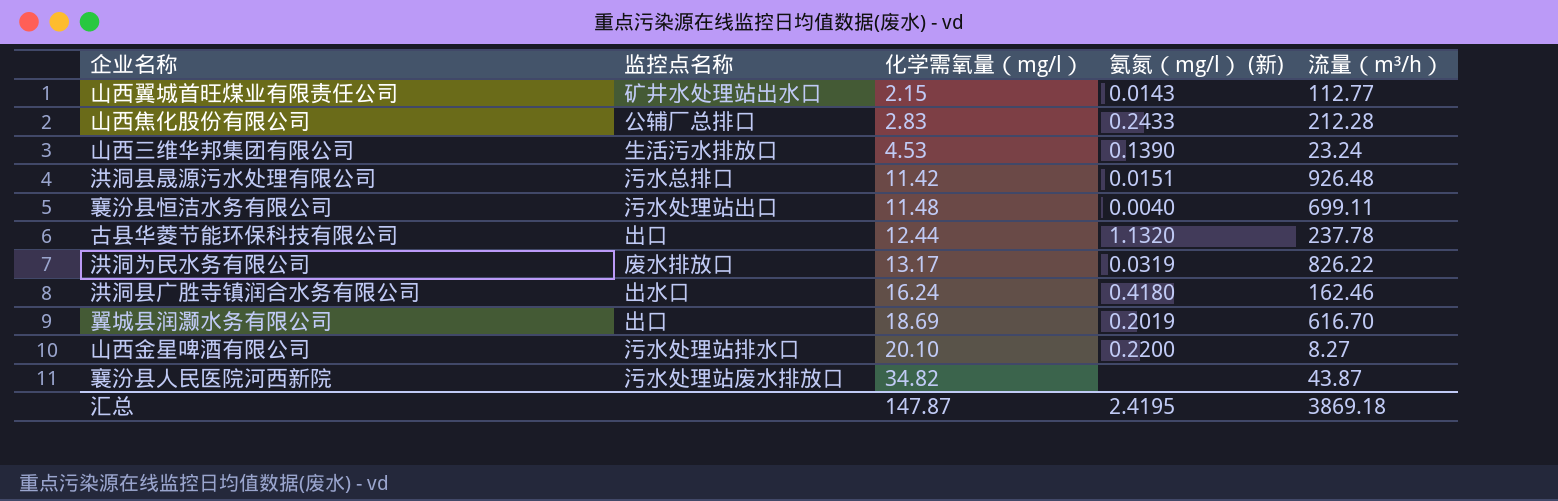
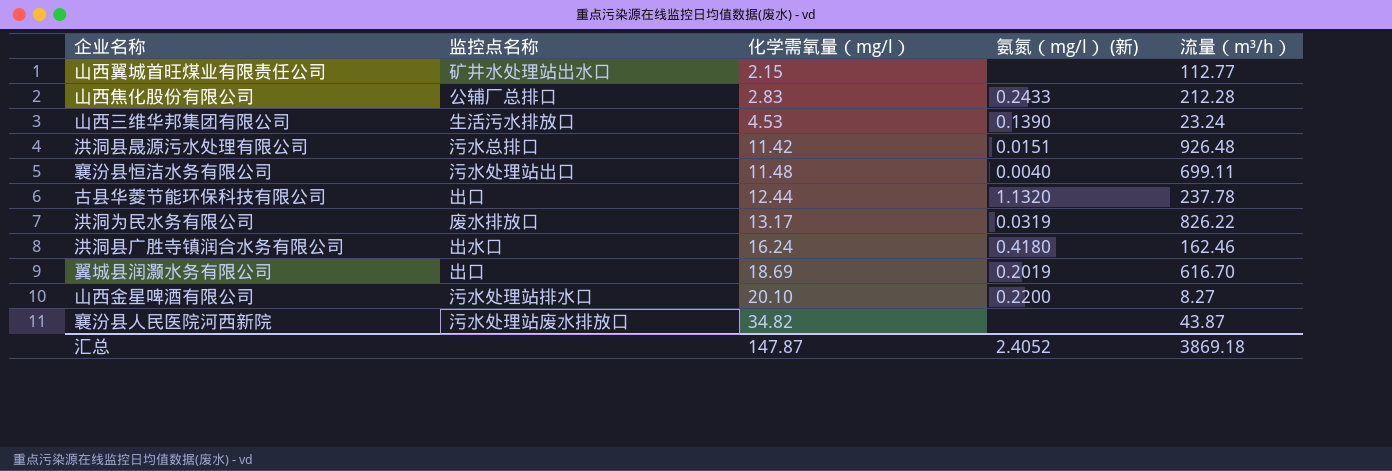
山西翼城首旺煤业有限责任公司 | 氨氮（mg/l） (新): 0.0143 -> none
汇总 | 氨氮（mg/l） (新): 2.4195 -> 2.4052

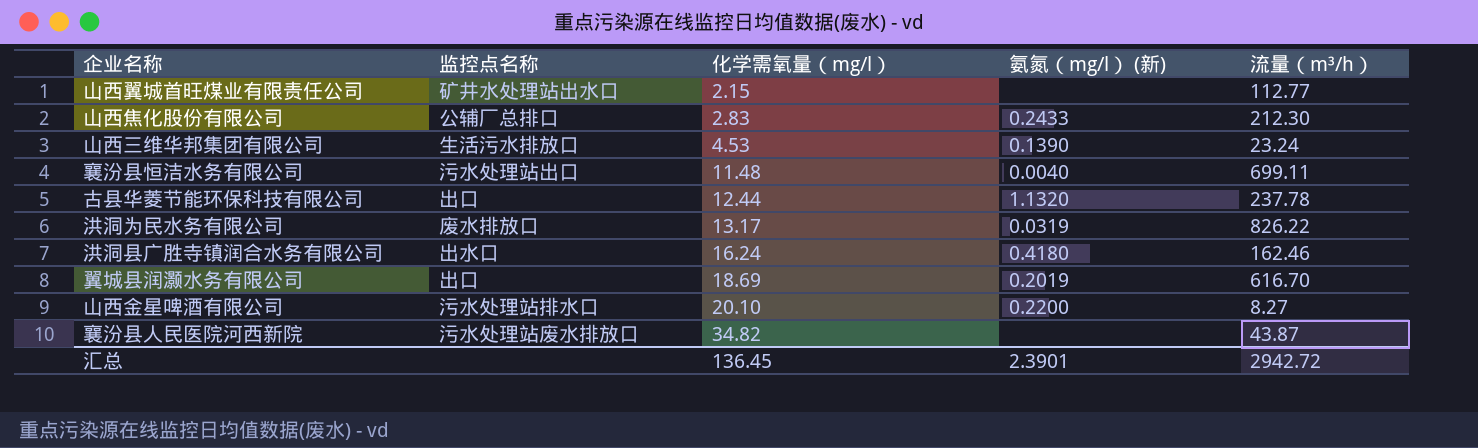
row 洪洞县晟源污水处理有限公司: 污水总排口 | 11.42 | 0.0151 | 926.48 -> none
山西焦化股份有限公司 | 流量（m³/h）: 212.28 -> 212.30
汇总 | 化学需氧量（mg/l）: 147.87 -> 136.45
汇总 | 氨氮（mg/l） (新): 2.4052 -> 2.3901
汇总 | 流量（m³/h）: 3869.18 -> 2942.72

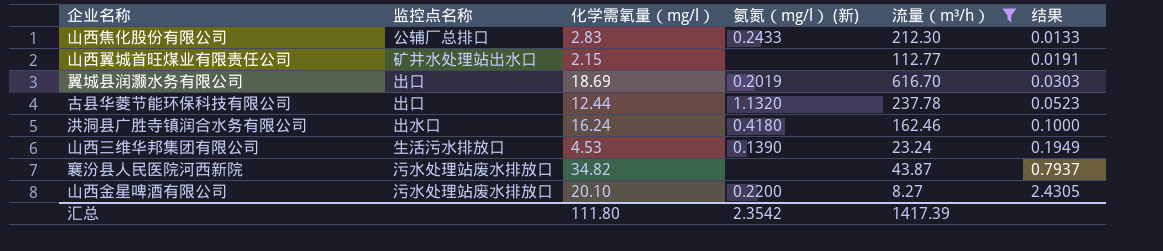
filter: none -> 流量（m³/h） <= 616.70
row order: 化学需氧量（mg/l） ascending -> 结果 ascending
column 结果 | formula: none -> [化学需氧量（mg/l）] / [流量（m³/h）]
山西金星啤酒有限公司 | 监控点名称: 污水处理站排水口 -> 污水处理站废水排放口
汇总 | 化学需氧量（mg/l）: 136.45 -> 111.80
汇总 | 氨氮（mg/l） (新): 2.3901 -> 2.3542
汇总 | 流量（m³/h）: 2942.72 -> 1417.39

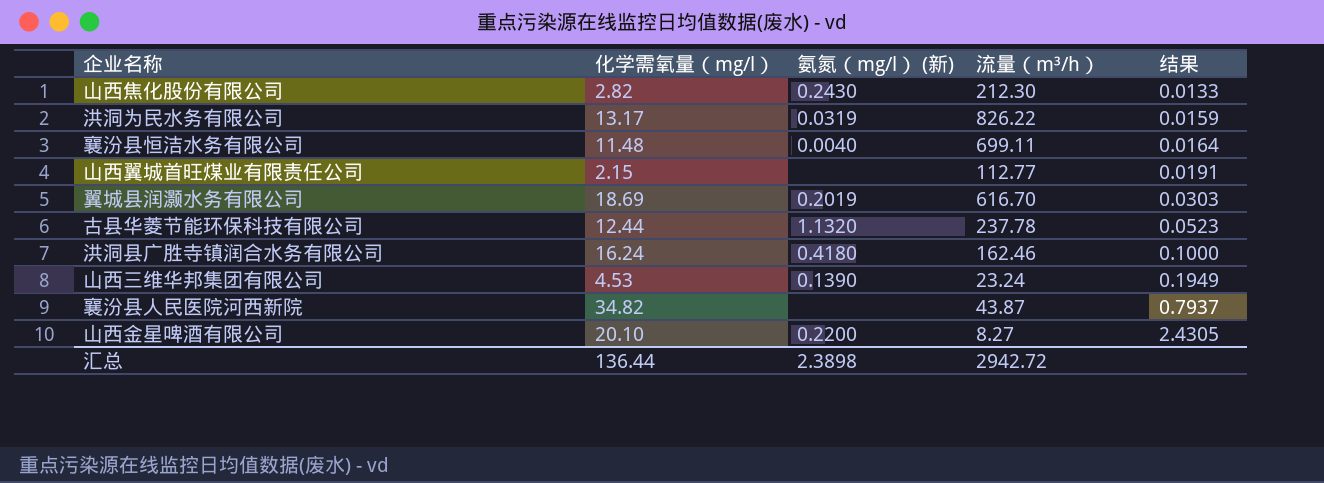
filter: 流量（m³/h） <= 616.70 -> none
column 监控点名称 | position: 2 -> none
山西焦化股份有限公司 | 化学需氧量（mg/l）: 2.83 -> 2.82
山西焦化股份有限公司 | 氨氮（mg/l） (新): 0.2433 -> 0.2430
汇总 | 化学需氧量（mg/l）: 111.80 -> 136.44
汇总 | 氨氮（mg/l） (新): 2.3542 -> 2.3898
汇总 | 流量（m³/h）: 1417.39 -> 2942.72

